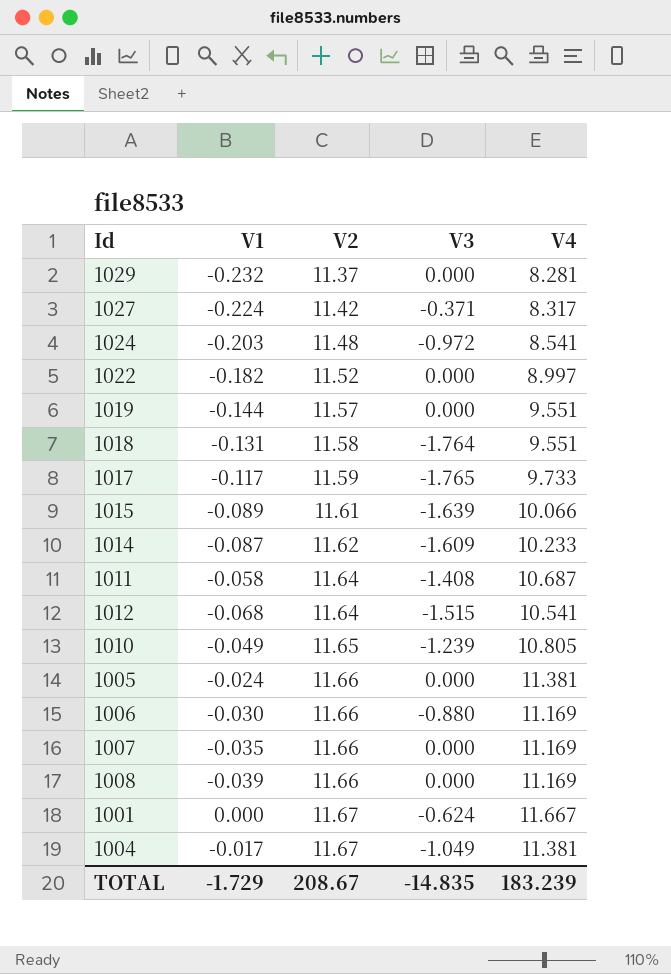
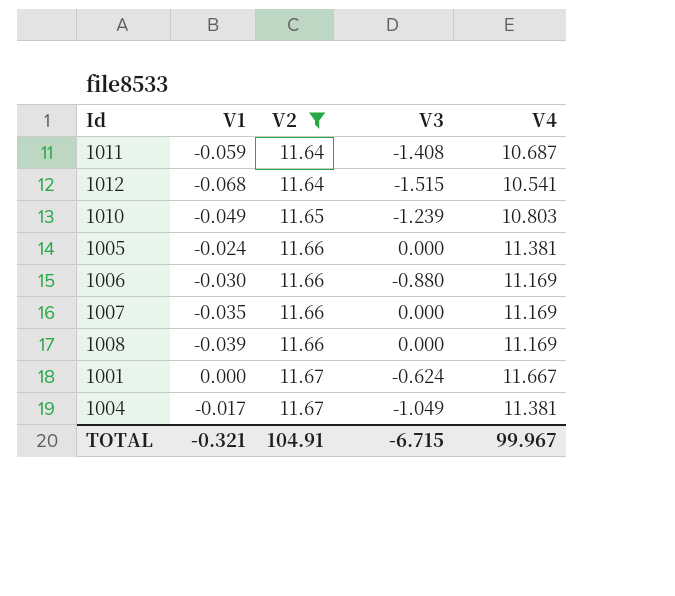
filter: none -> V2 >= 11.64
1011 | V1: -0.058 -> -0.059
1010 | V4: 10.805 -> 10.803
TOTAL | V1: -1.729 -> -0.321
TOTAL | V2: 208.67 -> 104.91
TOTAL | V3: -14.835 -> -6.715
TOTAL | V4: 183.239 -> 99.967

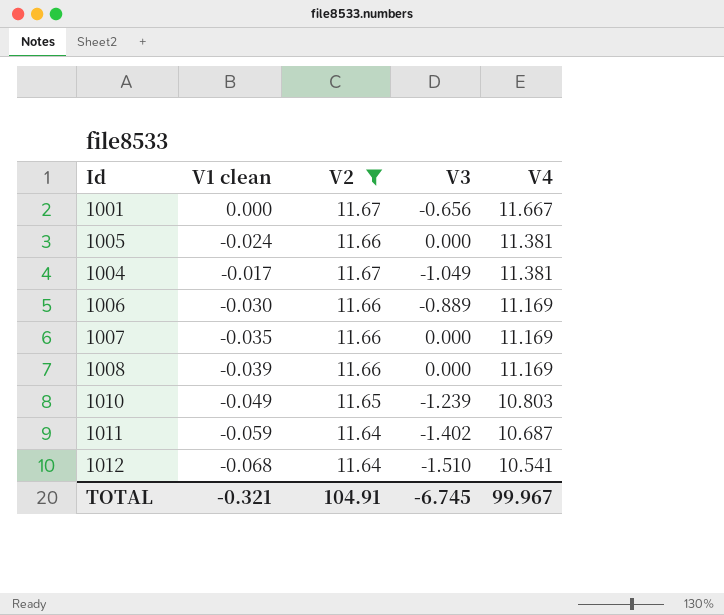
row order: V2 ascending -> V4 descending
column name: V1 -> V1 clean
1001 | V3: -0.624 -> -0.656
1006 | V3: -0.880 -> -0.889
1011 | V3: -1.408 -> -1.402
1012 | V3: -1.515 -> -1.510
TOTAL | V3: -6.715 -> -6.745

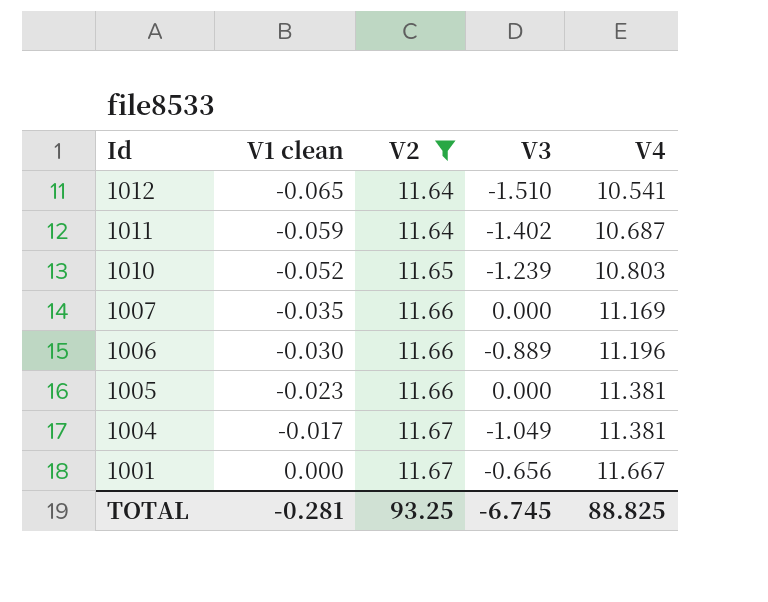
row order: V4 descending -> Id descending
row 1008: -0.039 | 11.66 | 0.000 | 11.169 -> none
1012 | V1 clean: -0.068 -> -0.065
1010 | V1 clean: -0.049 -> -0.052
1006 | V4: 11.169 -> 11.196
1005 | V1 clean: -0.024 -> -0.023
TOTAL | V1 clean: -0.321 -> -0.281
TOTAL | V2: 104.91 -> 93.25
TOTAL | V4: 99.967 -> 88.825

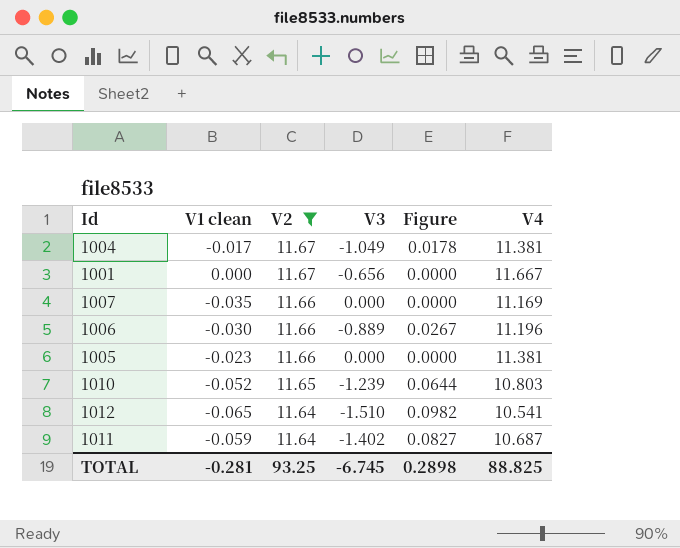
row order: Id descending -> V2 descending
column Figure | formula: none -> [V1 clean] * [V3]

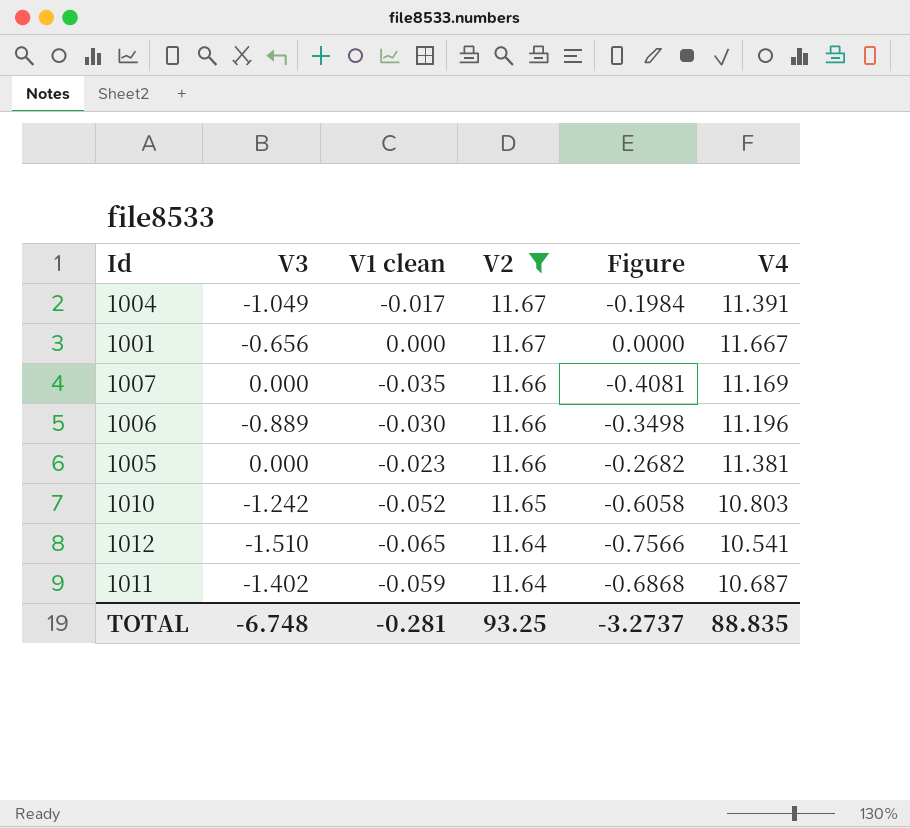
column V3 | position: 4 -> 2
column Figure | formula: [V1 clean] * [V3] -> [V1 clean] * [V2]
1004 | V4: 11.381 -> 11.391
1010 | V3: -1.239 -> -1.242
TOTAL | V3: -6.745 -> -6.748
TOTAL | Figure: 0.2898 -> -3.2737
TOTAL | V4: 88.825 -> 88.835

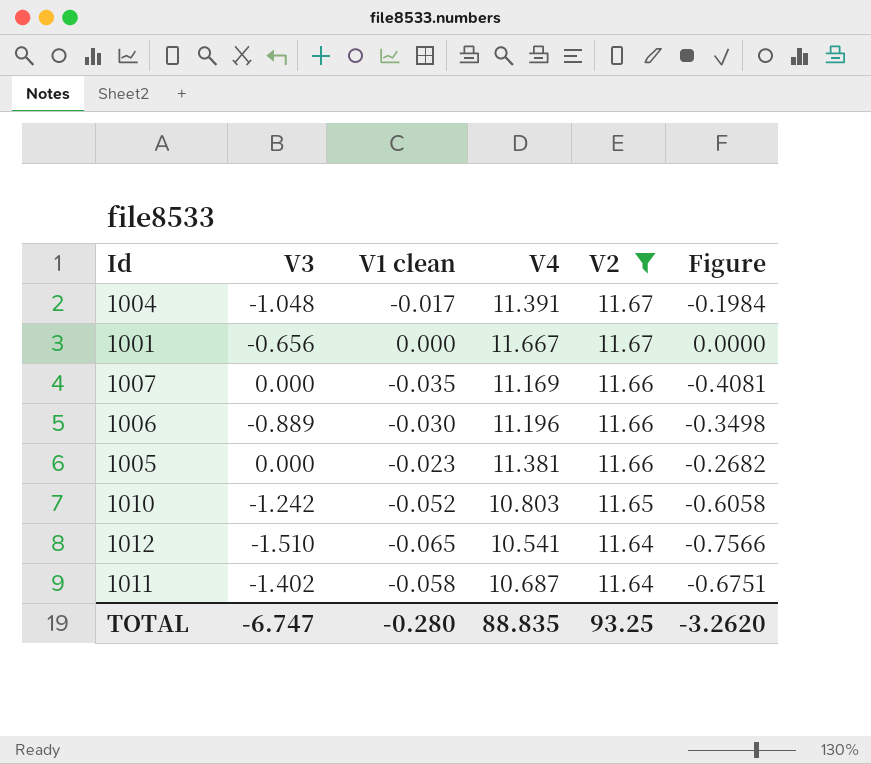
column V4 | position: 6 -> 4
1004 | V3: -1.049 -> -1.048
1011 | V1 clean: -0.059 -> -0.058
1011 | Figure: -0.6868 -> -0.6751
TOTAL | V3: -6.748 -> -6.747
TOTAL | V1 clean: -0.281 -> -0.280
TOTAL | Figure: -3.2737 -> -3.2620

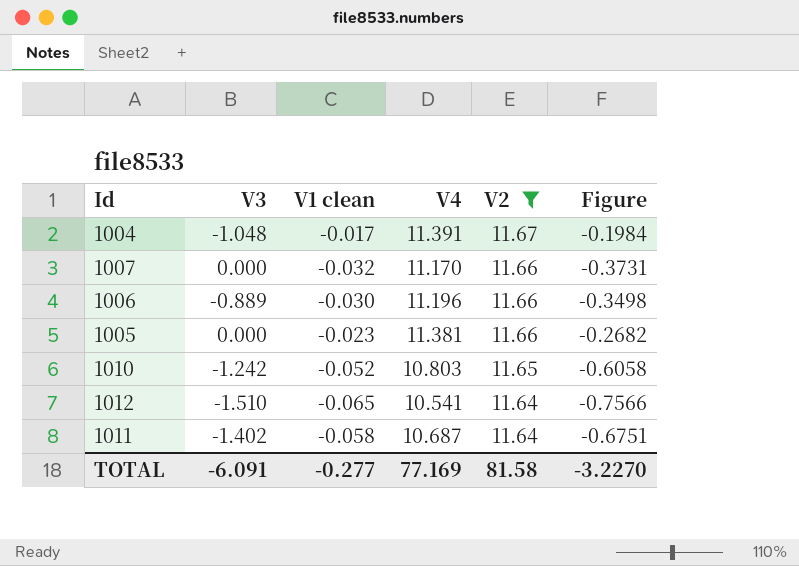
row 1001: -0.656 | 0.000 | 11.667 | 11.67 | 0.0000 -> none
1007 | V1 clean: -0.035 -> -0.032
1007 | V4: 11.169 -> 11.170
1007 | Figure: -0.4081 -> -0.3731
TOTAL | V3: -6.747 -> -6.091
TOTAL | V1 clean: -0.280 -> -0.277
TOTAL | V4: 88.835 -> 77.169
TOTAL | V2: 93.25 -> 81.58
TOTAL | Figure: -3.2620 -> -3.2270

